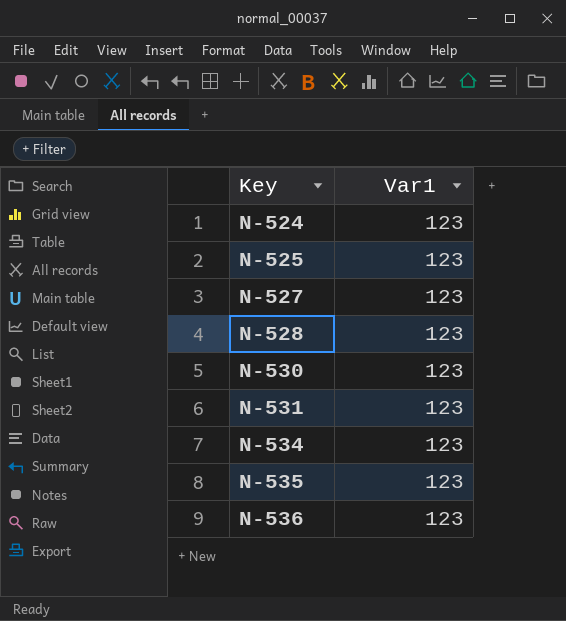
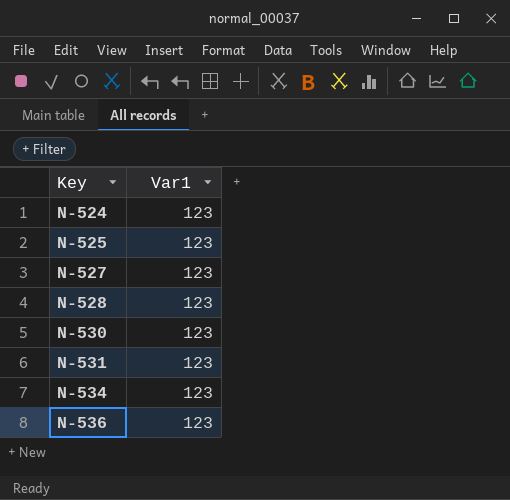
row N-535: 123 -> none

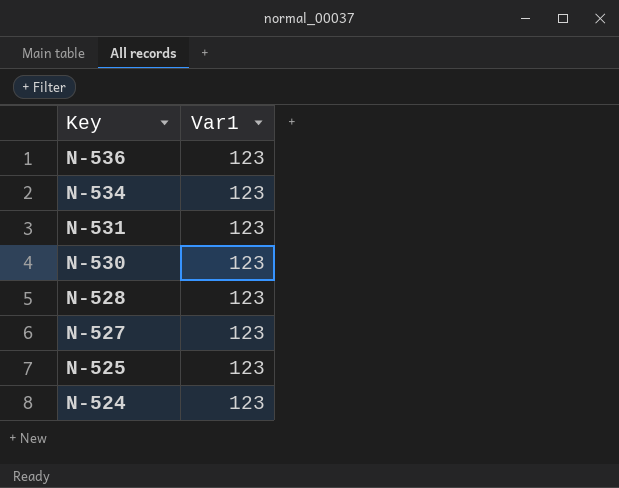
row order: Key ascending -> Key descending

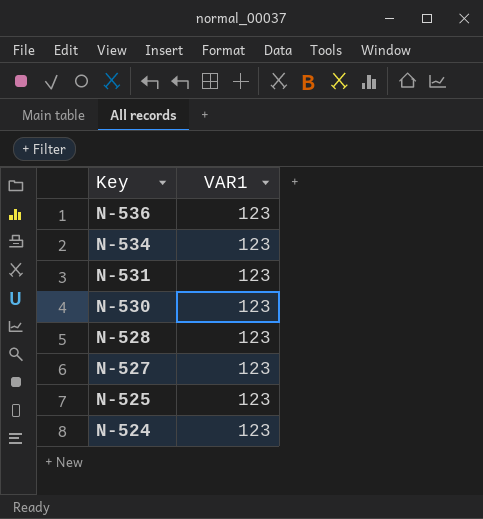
column name: Var1 -> VAR1

